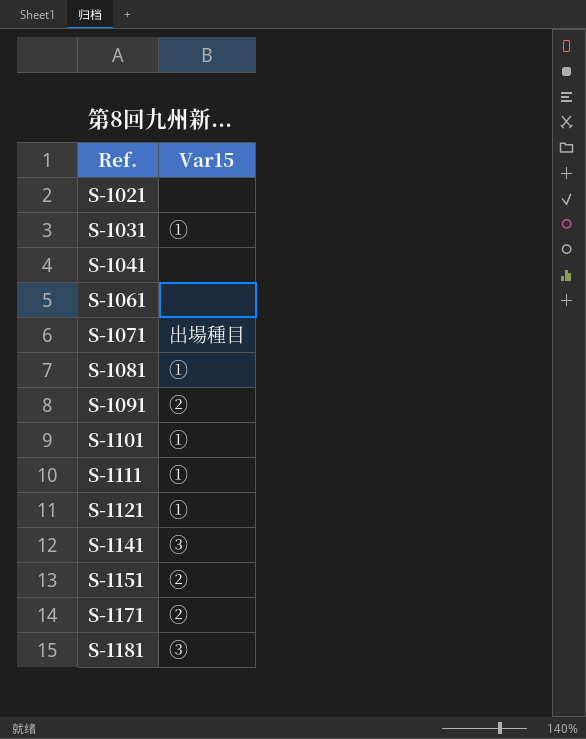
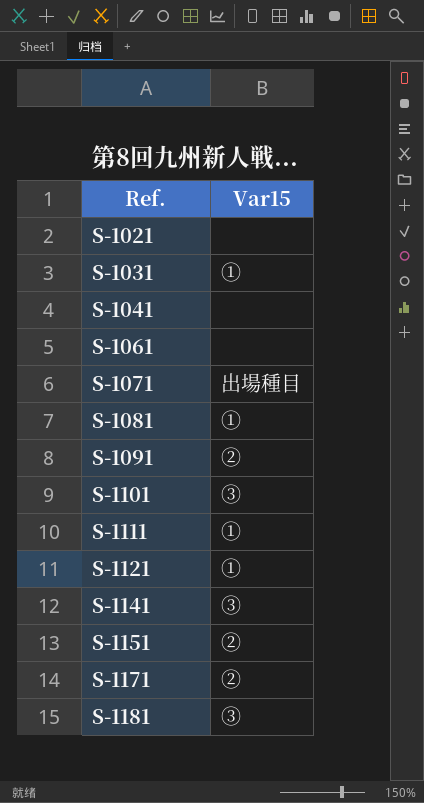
S-1101 | Var15: ① -> ③

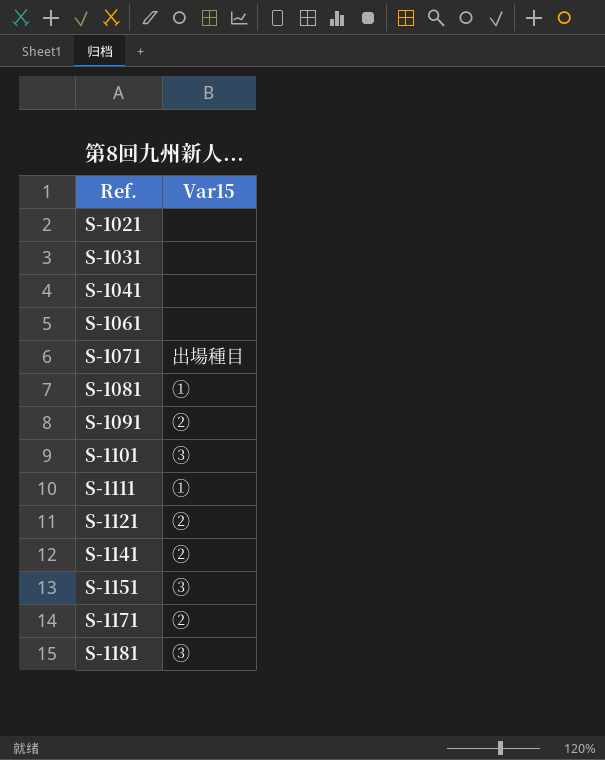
S-1031 | Var15: ① -> none
S-1121 | Var15: ① -> ②
S-1141 | Var15: ③ -> ②
S-1151 | Var15: ② -> ③

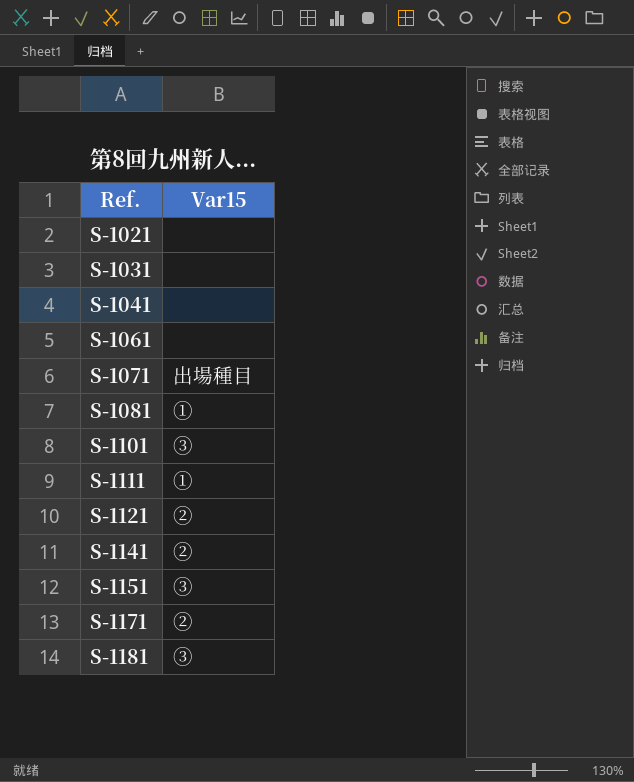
row S-1091: ② -> none

